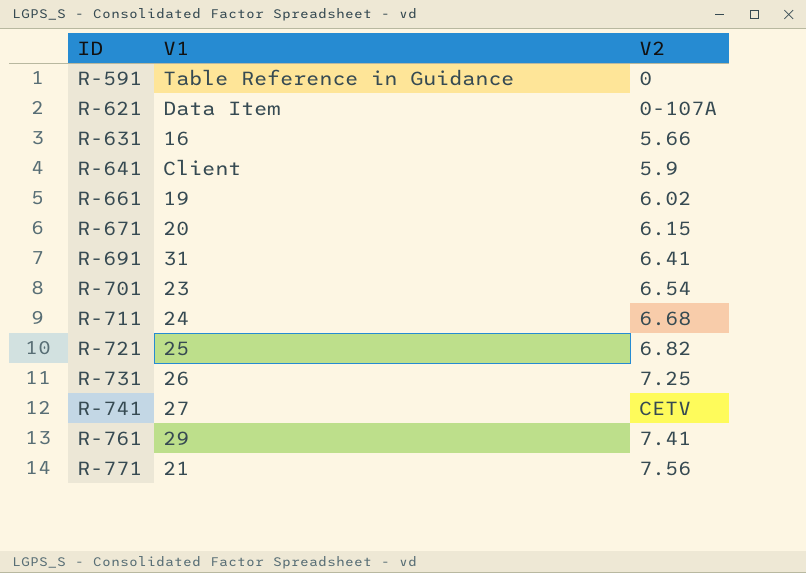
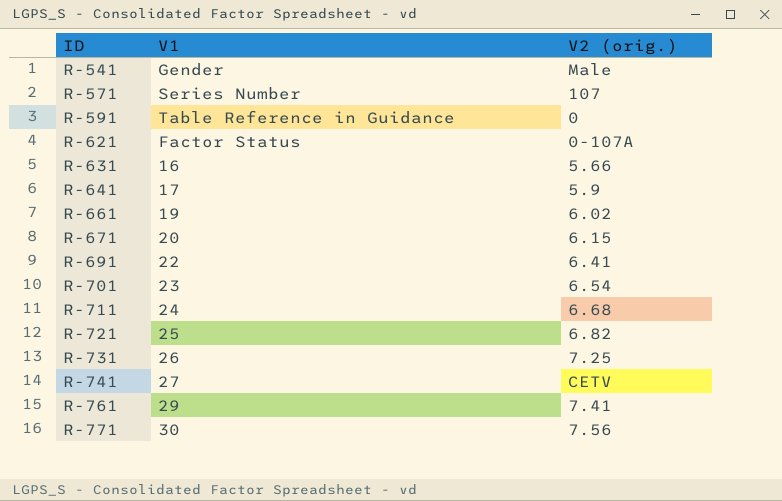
column name: V2 -> V2 (orig.)
row R-541: none -> Gender | Male
row R-571: none -> Series Number | 107
R-621 | V1: Data Item -> Factor Status
R-641 | V1: Client -> 17
R-691 | V1: 31 -> 22
R-771 | V1: 21 -> 30

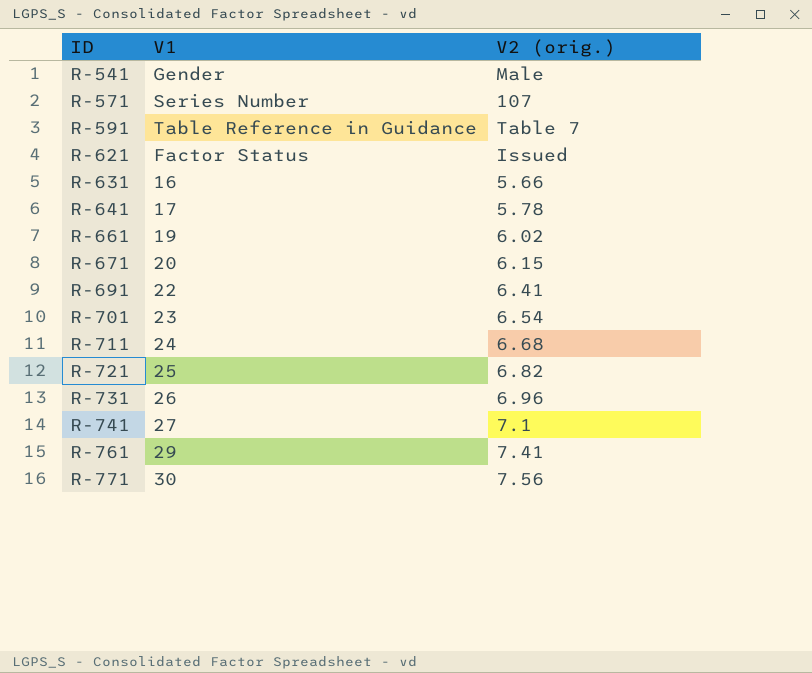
R-591 | V2 (orig.): 0 -> Table 7
R-621 | V2 (orig.): 0-107A -> Issued
R-641 | V2 (orig.): 5.9 -> 5.78
R-731 | V2 (orig.): 7.25 -> 6.96
R-741 | V2 (orig.): CETV -> 7.1

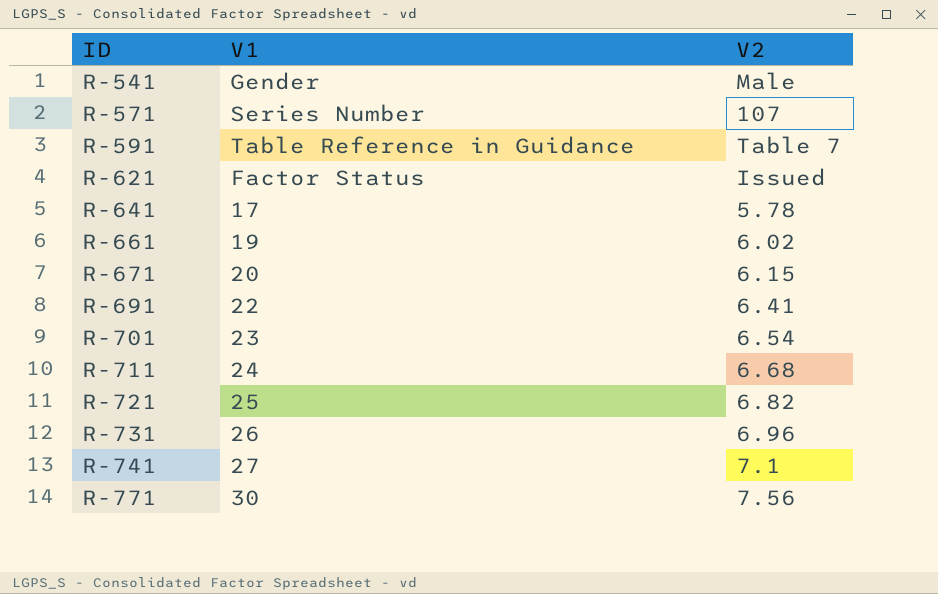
column name: V2 (orig.) -> V2
row R-631: 16 | 5.66 -> none
row R-761: 29 | 7.41 -> none

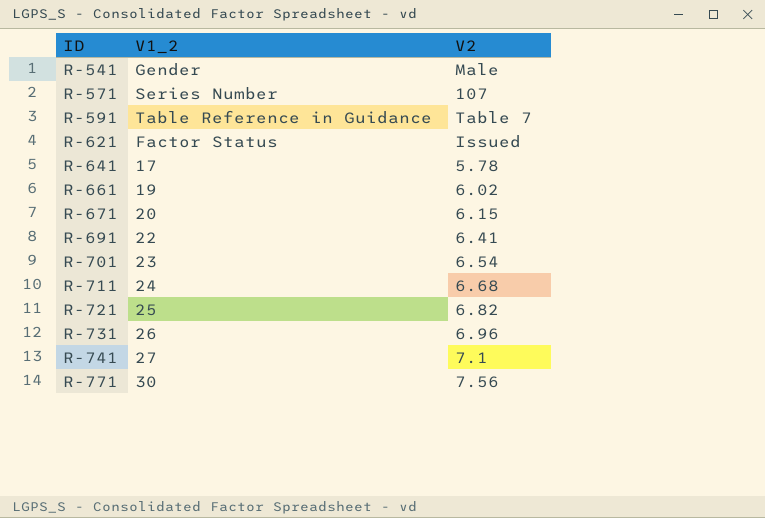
column name: V1 -> V1_2

